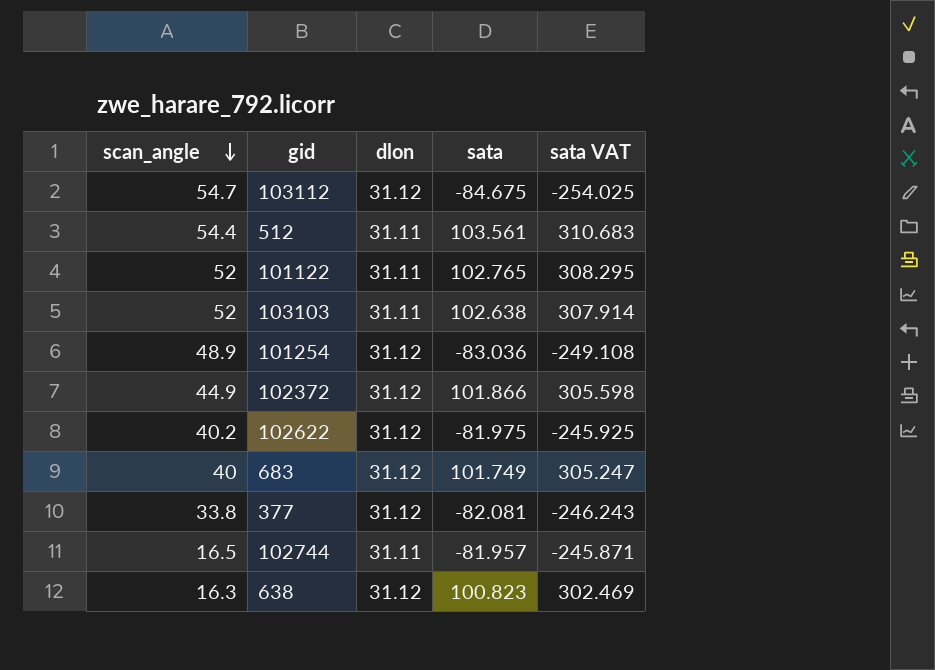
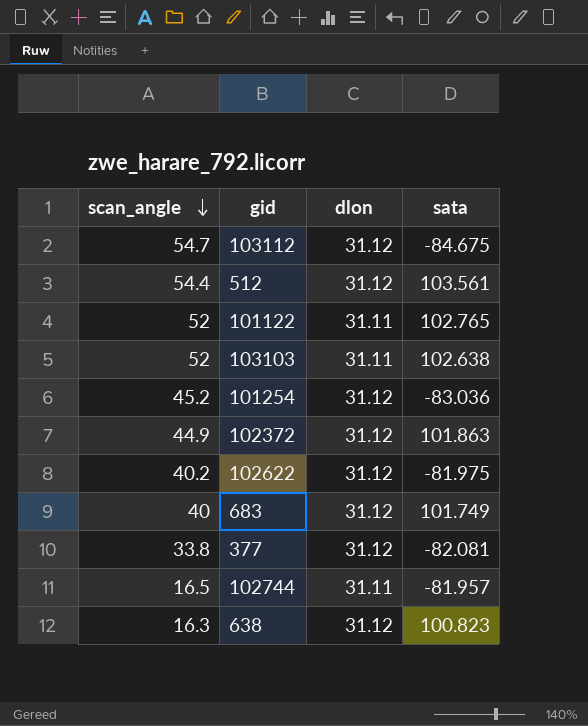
column sata VAT | formula: [sata] * 3 -> none
512 | dlon: 31.11 -> 31.12
101254 | scan_angle: 48.9 -> 45.2
102372 | sata: 101.866 -> 101.863

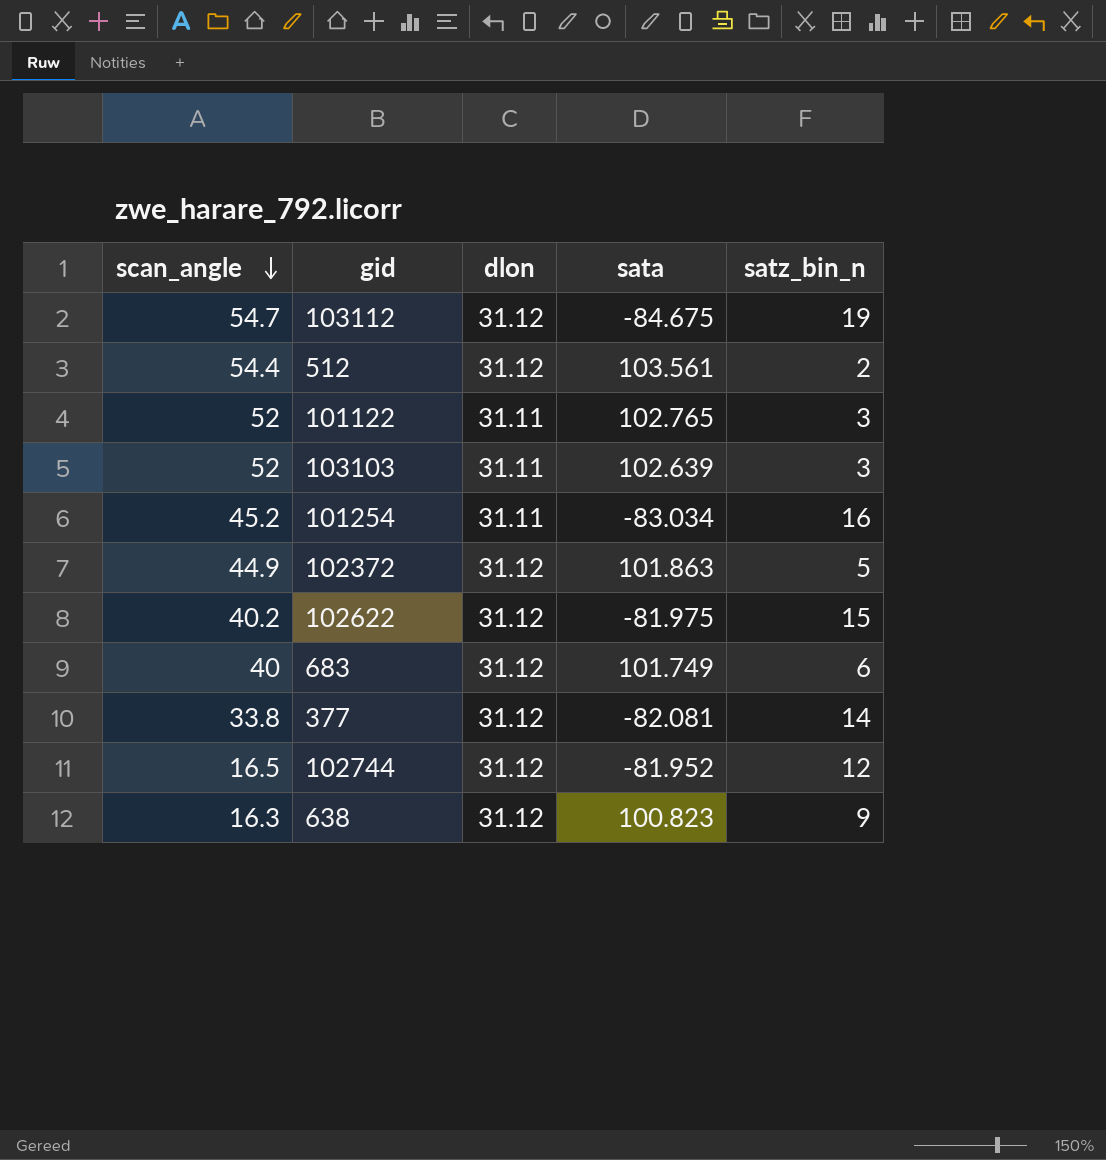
column satz_bin_n | position: none -> 5
103103 | sata: 102.638 -> 102.639
101254 | dlon: 31.12 -> 31.11
101254 | sata: -83.036 -> -83.034
102744 | dlon: 31.11 -> 31.12
102744 | sata: -81.957 -> -81.952

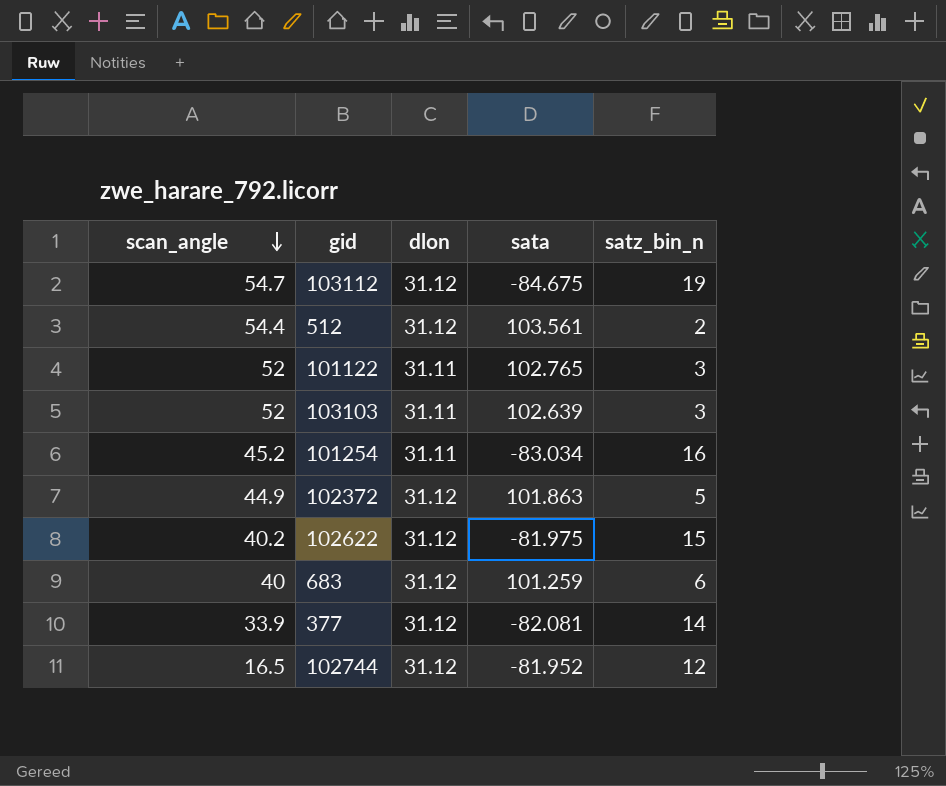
row 638: 16.3 | 31.12 | 100.823 | 9 -> none
683 | sata: 101.749 -> 101.259
377 | scan_angle: 33.8 -> 33.9

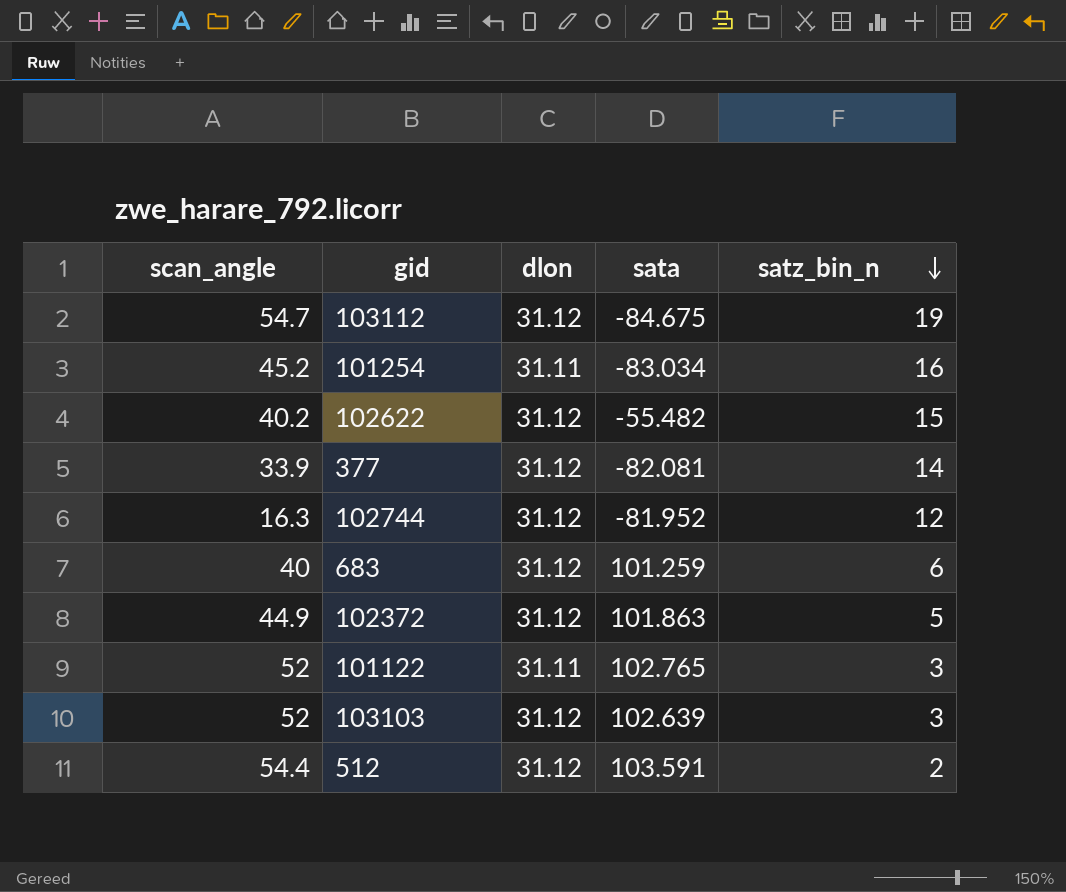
row order: scan_angle descending -> satz_bin_n descending
102622 | sata: -81.975 -> -55.482
102744 | scan_angle: 16.5 -> 16.3
103103 | dlon: 31.11 -> 31.12
512 | sata: 103.561 -> 103.591

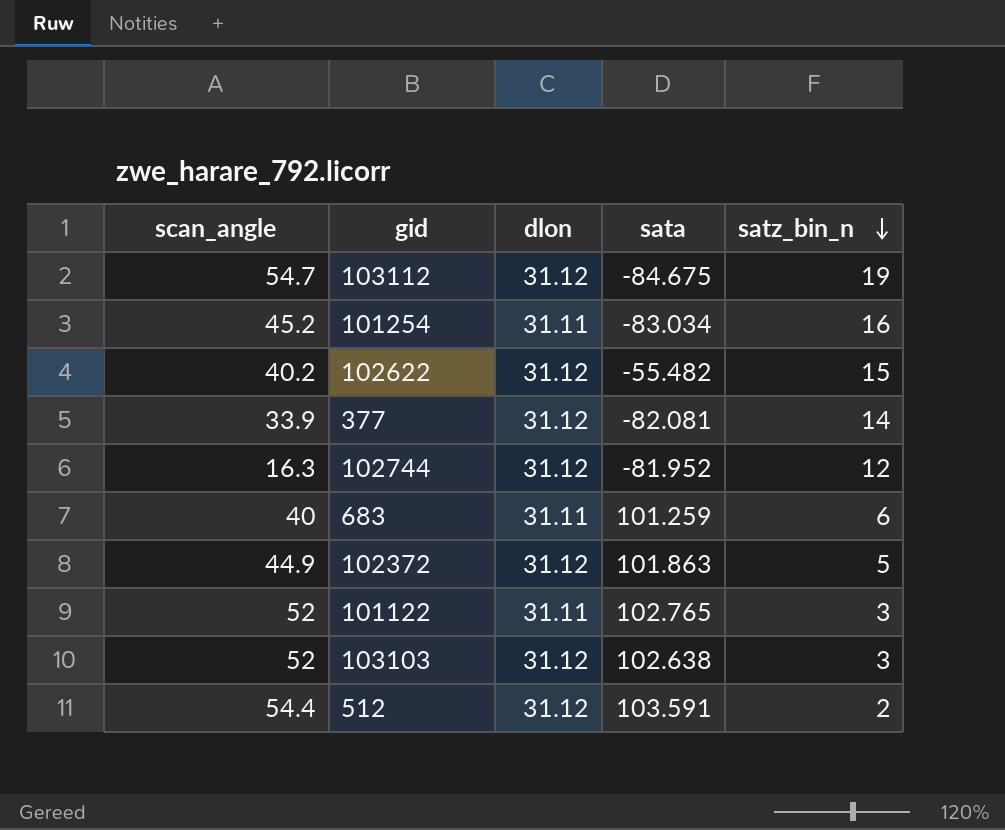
683 | dlon: 31.12 -> 31.11
103103 | sata: 102.639 -> 102.638

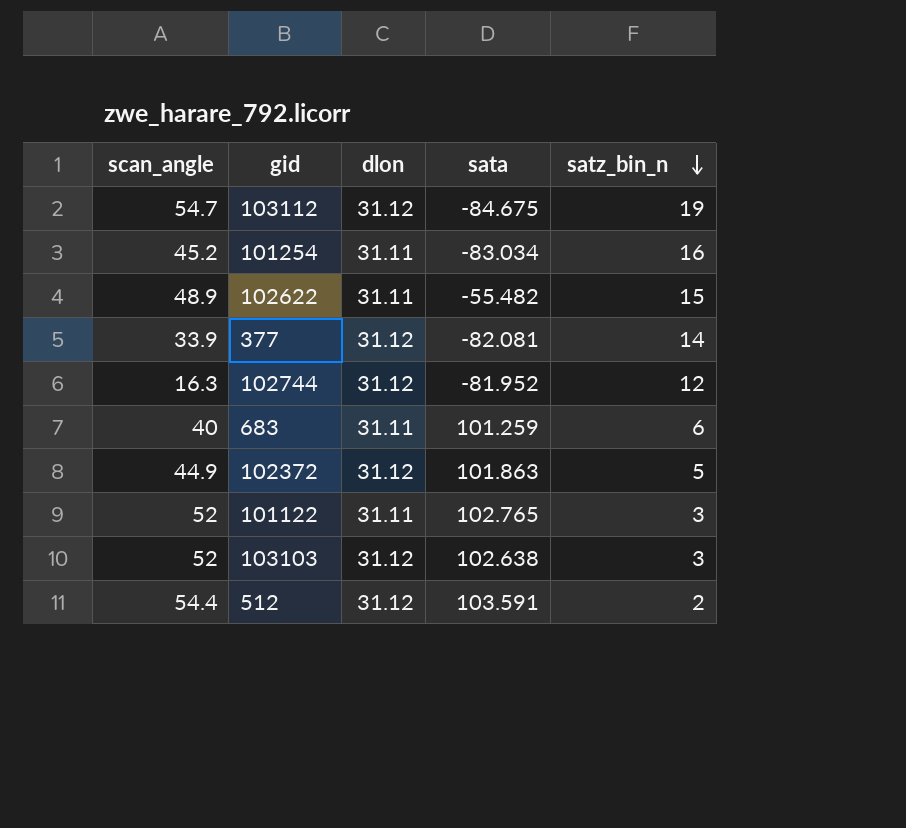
102622 | scan_angle: 40.2 -> 48.9
102622 | dlon: 31.12 -> 31.11

